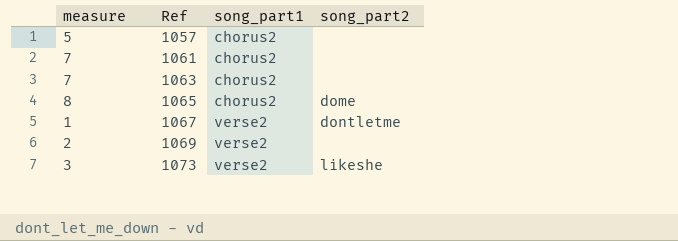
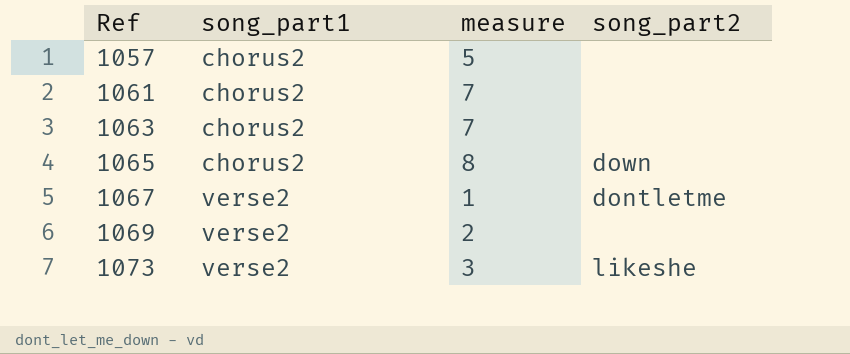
column measure | position: 1 -> 3
1065 | song_part2: dome -> down

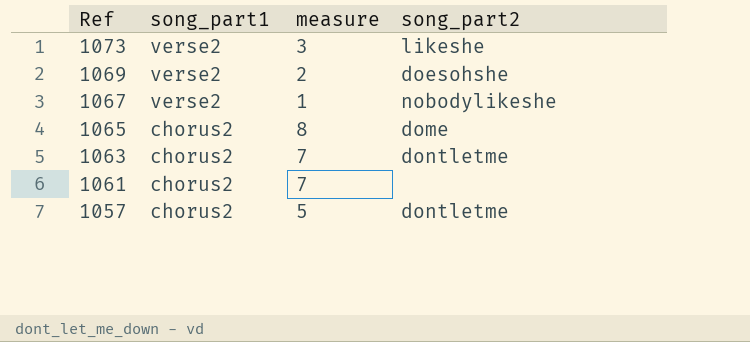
row order: Ref ascending -> Ref descending
1069 | song_part2: none -> doesohshe
1067 | song_part2: dontletme -> nobodylikeshe
1065 | song_part2: down -> dome
1063 | song_part2: none -> dontletme
1057 | song_part2: none -> dontletme

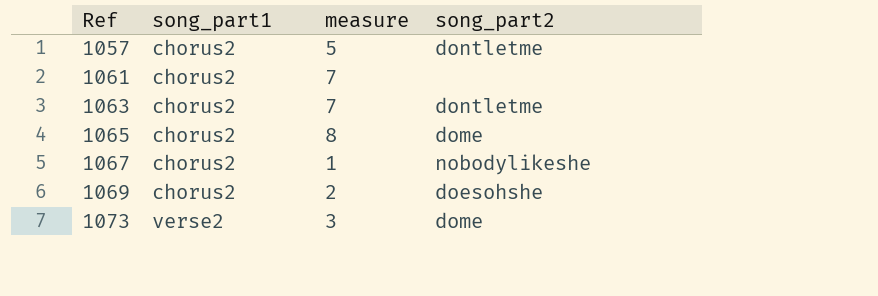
row order: Ref descending -> Ref ascending
1067 | song_part1: verse2 -> chorus2
1069 | song_part1: verse2 -> chorus2
1073 | song_part2: likeshe -> dome

